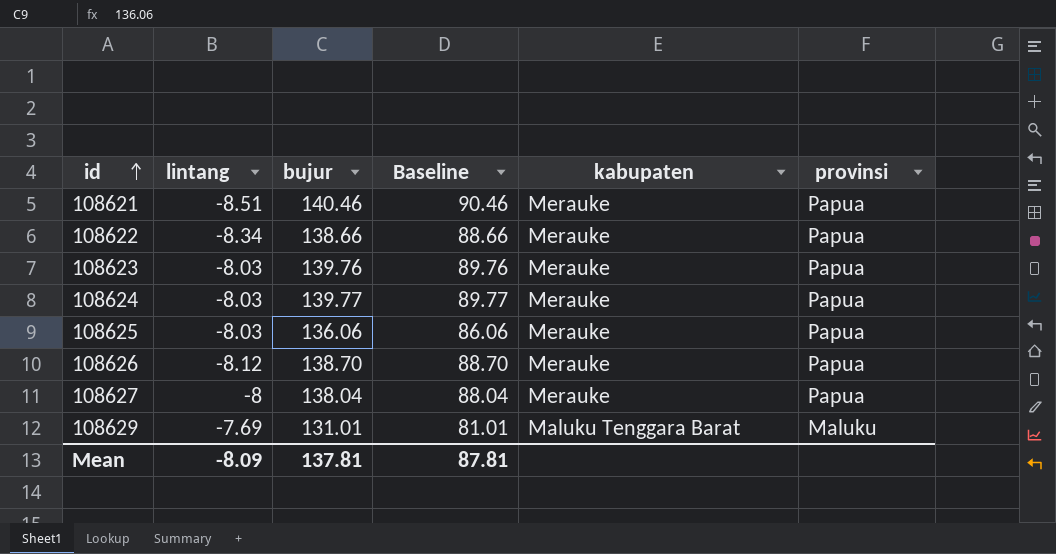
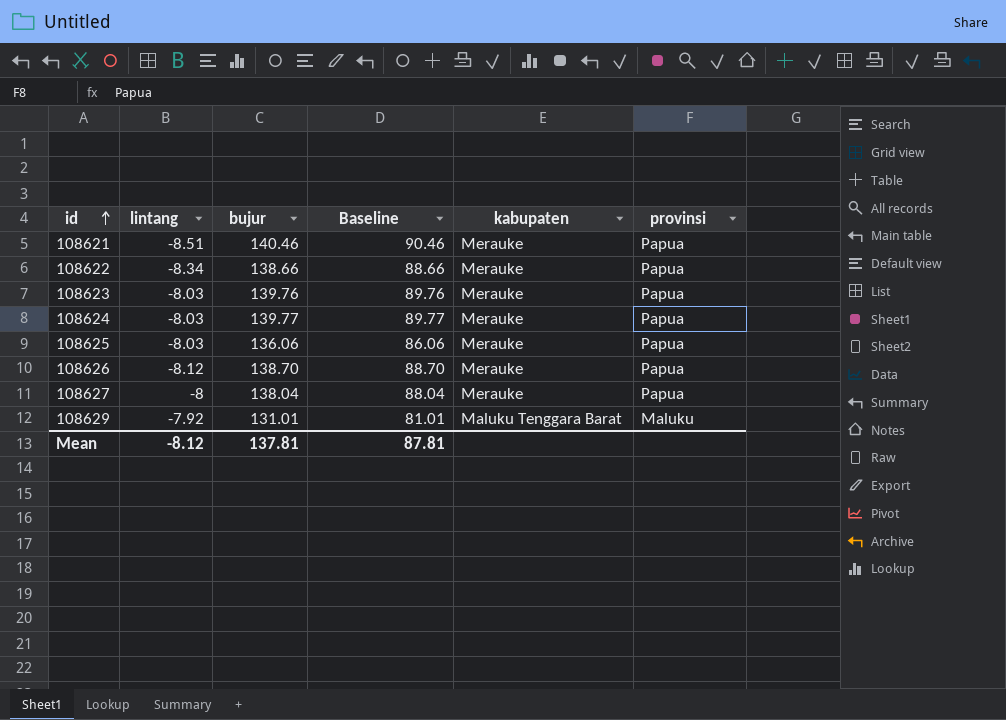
108629 | lintang: -7.69 -> -7.92
Mean | lintang: -8.09 -> -8.12

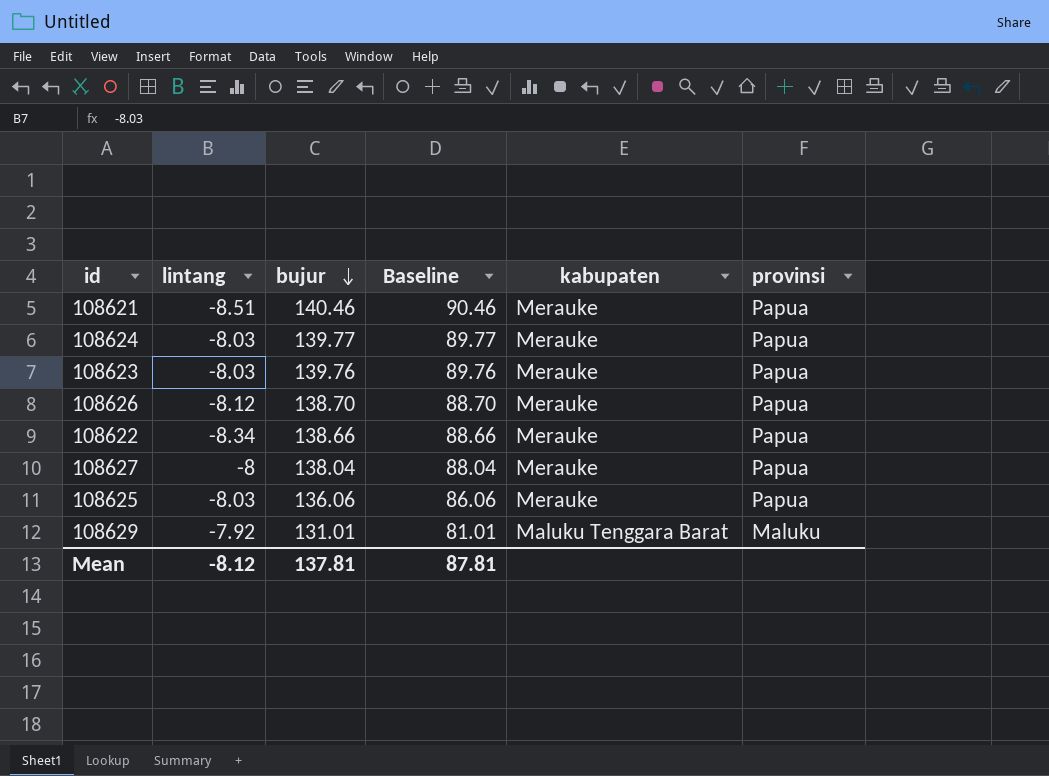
row order: id ascending -> bujur descending

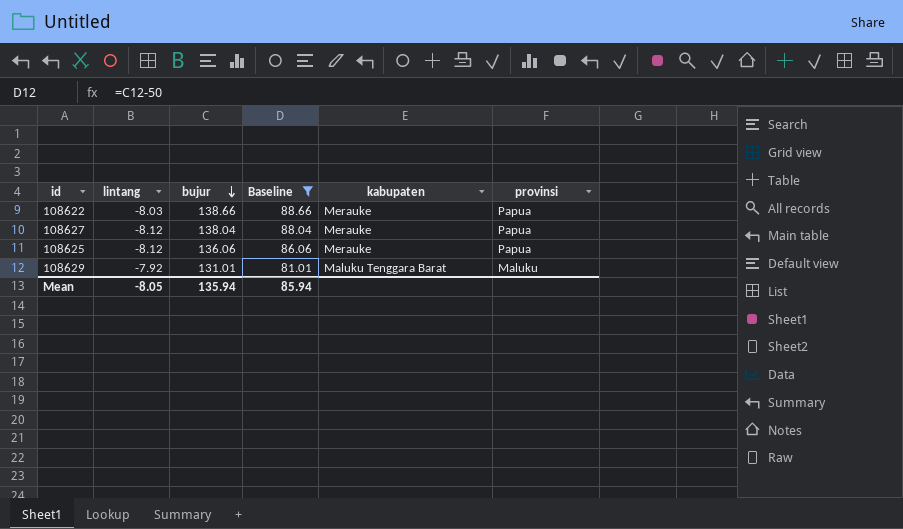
filter: none -> Baseline <= 88.66
108622 | lintang: -8.34 -> -8.03
108627 | lintang: -8 -> -8.12
108625 | lintang: -8.03 -> -8.12
Mean | lintang: -8.12 -> -8.05
Mean | bujur: 137.81 -> 135.94
Mean | Baseline: 87.81 -> 85.94

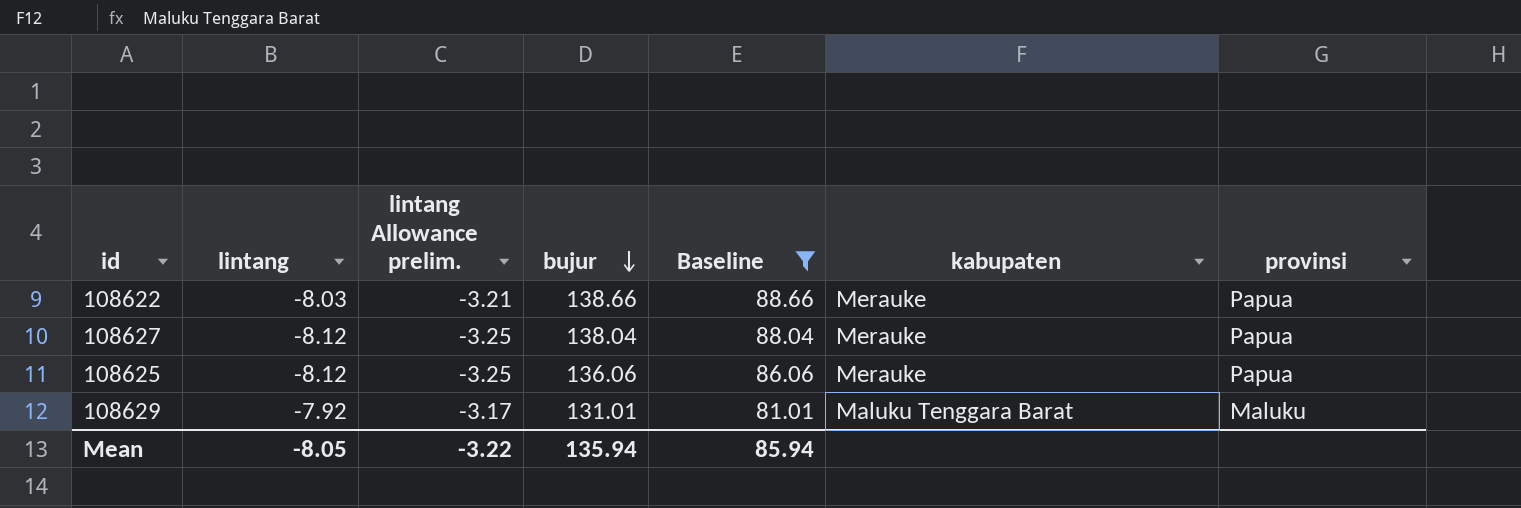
column lintang Allowance prelim. | formula: none -> [lintang] * 0.4

